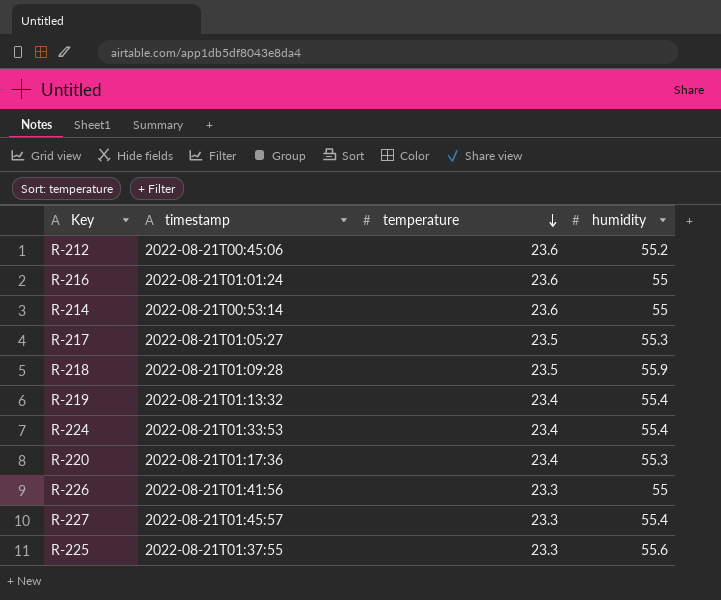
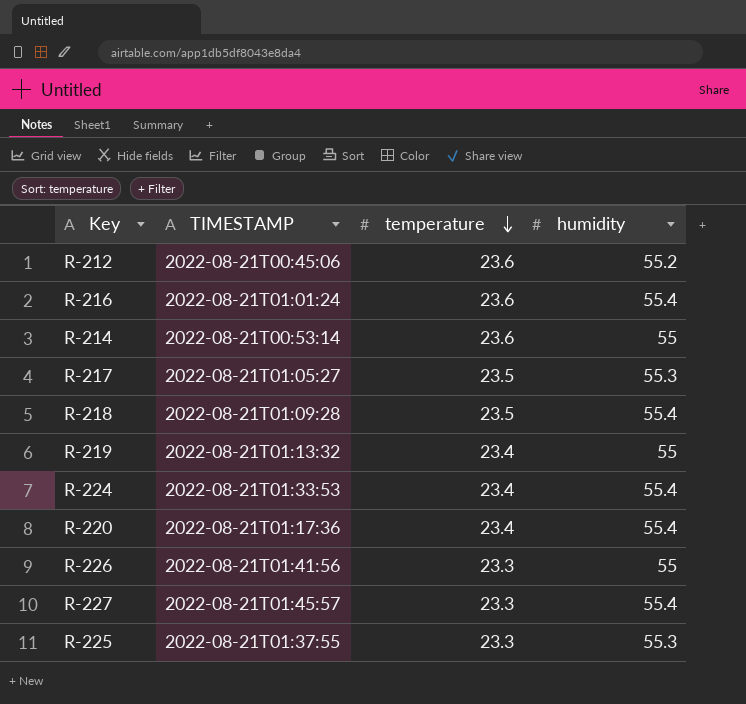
column name: timestamp -> TIMESTAMP
R-216 | humidity: 55 -> 55.4
R-218 | humidity: 55.9 -> 55.4
R-219 | humidity: 55.4 -> 55
R-220 | humidity: 55.3 -> 55.4
R-225 | humidity: 55.6 -> 55.3

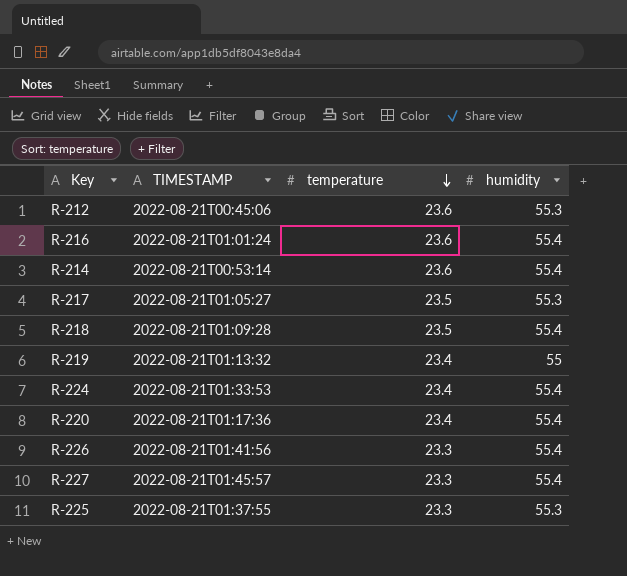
R-212 | humidity: 55.2 -> 55.3
R-214 | humidity: 55 -> 55.4
R-226 | humidity: 55 -> 55.4

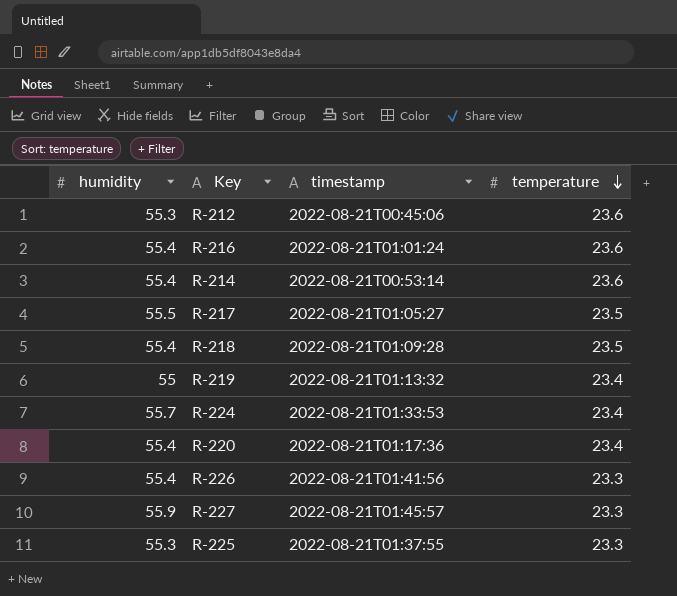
column humidity | position: 4 -> 1
column name: TIMESTAMP -> timestamp
R-217 | humidity: 55.3 -> 55.5
R-224 | humidity: 55.4 -> 55.7
R-227 | humidity: 55.4 -> 55.9

